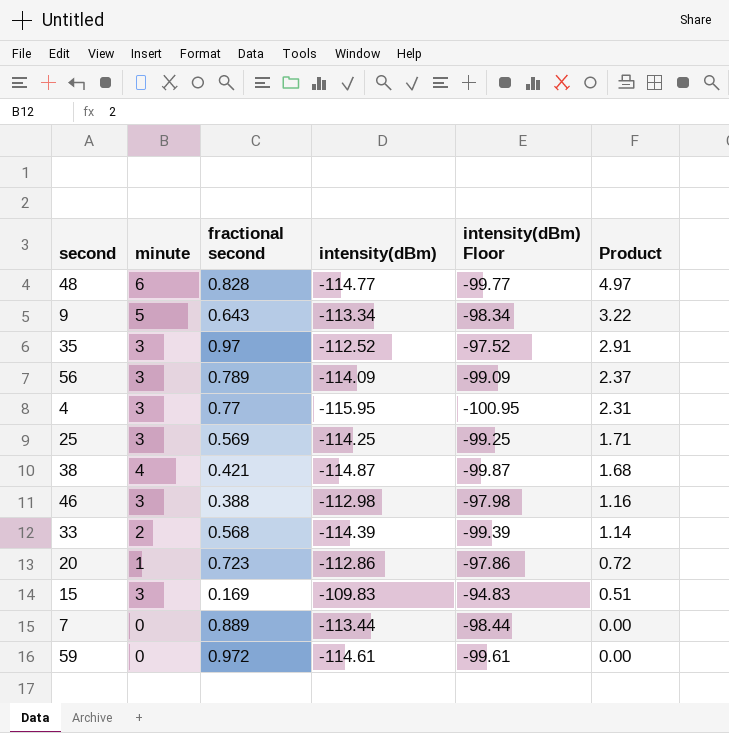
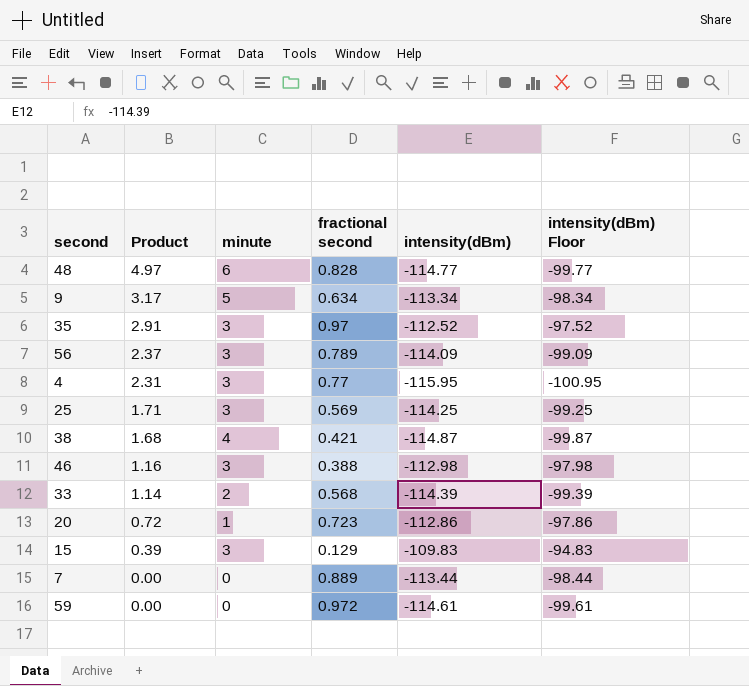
column Product | position: 6 -> 2
9 | Product: 3.22 -> 3.17
9 | fractional second: 0.643 -> 0.634
15 | Product: 0.51 -> 0.39
15 | fractional second: 0.169 -> 0.129

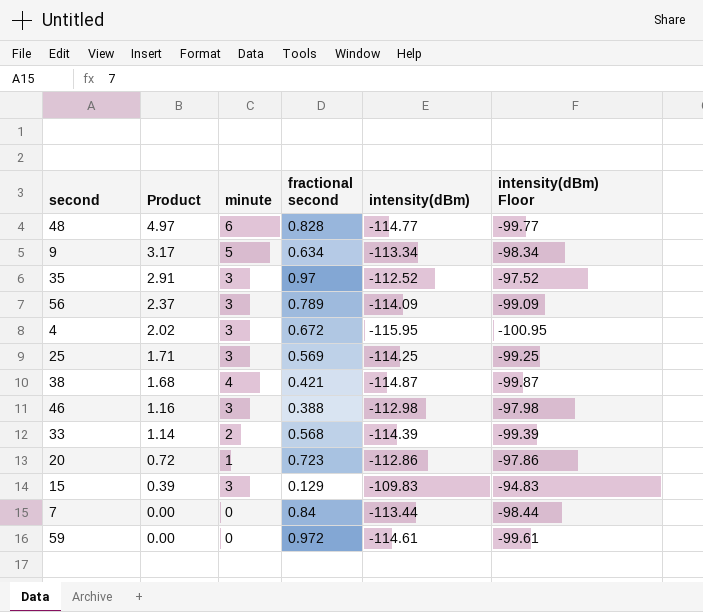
4 | Product: 2.31 -> 2.02
4 | fractional second: 0.77 -> 0.672
7 | fractional second: 0.889 -> 0.84

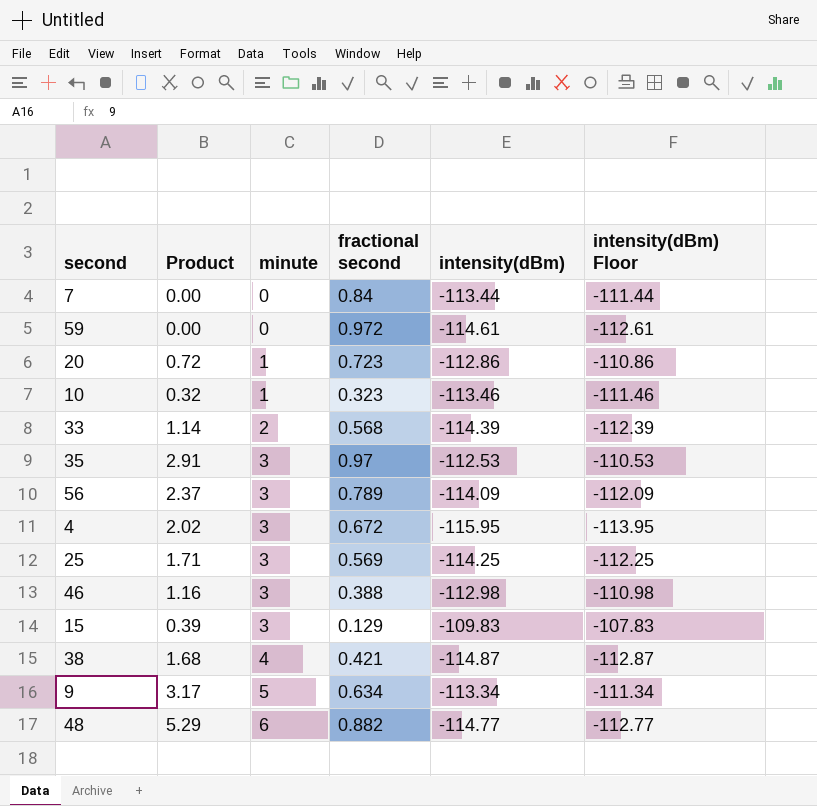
row order: Product descending -> minute ascending
column intensity(dBm) Floor | formula: [intensity(dBm)] + 15 -> [intensity(dBm)] + 2
row 10: none -> 0.32 | 1 | 0.323 | -113.46 | -111.46
35 | intensity(dBm): -112.52 -> -112.53
48 | Product: 4.97 -> 5.29
48 | fractional second: 0.828 -> 0.882

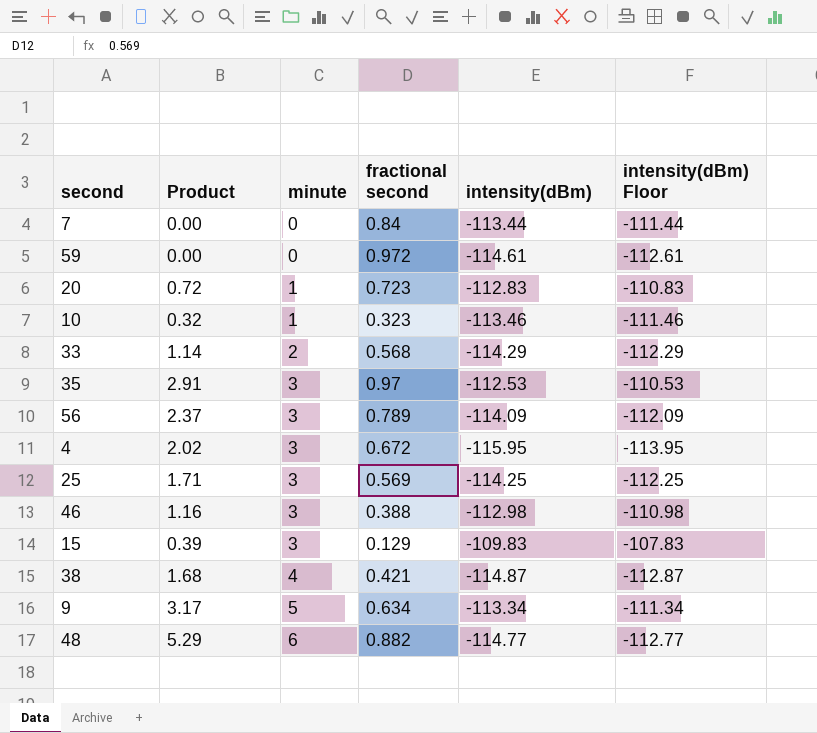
20 | intensity(dBm): -112.86 -> -112.83
20 | intensity(dBm) Floor: -110.86 -> -110.83
33 | intensity(dBm): -114.39 -> -114.29
33 | intensity(dBm) Floor: -112.39 -> -112.29

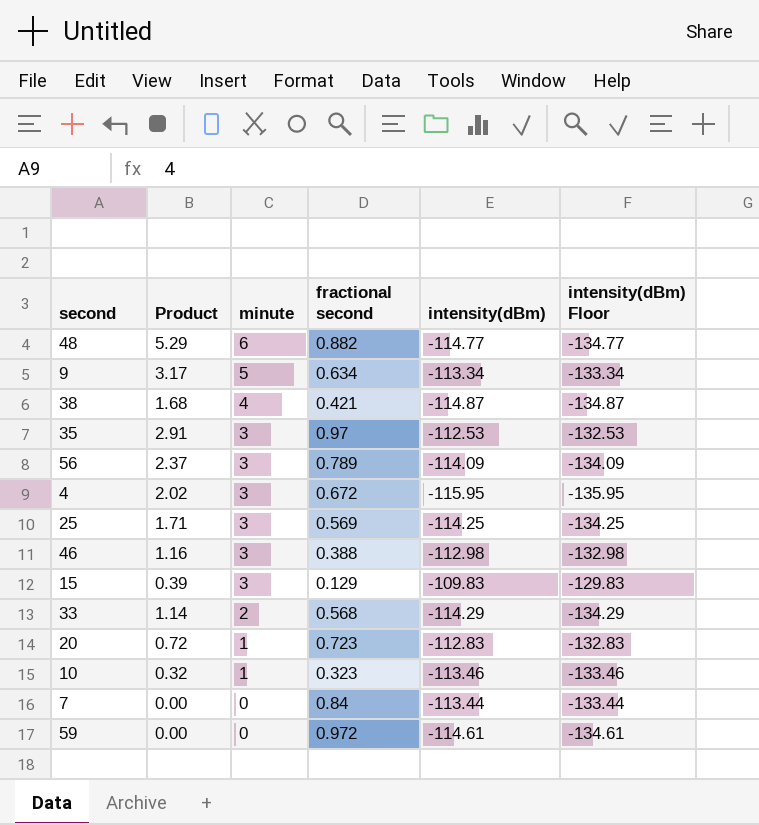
row order: minute ascending -> minute descending
column intensity(dBm) Floor | formula: [intensity(dBm)] + 2 -> [intensity(dBm)] - 20

